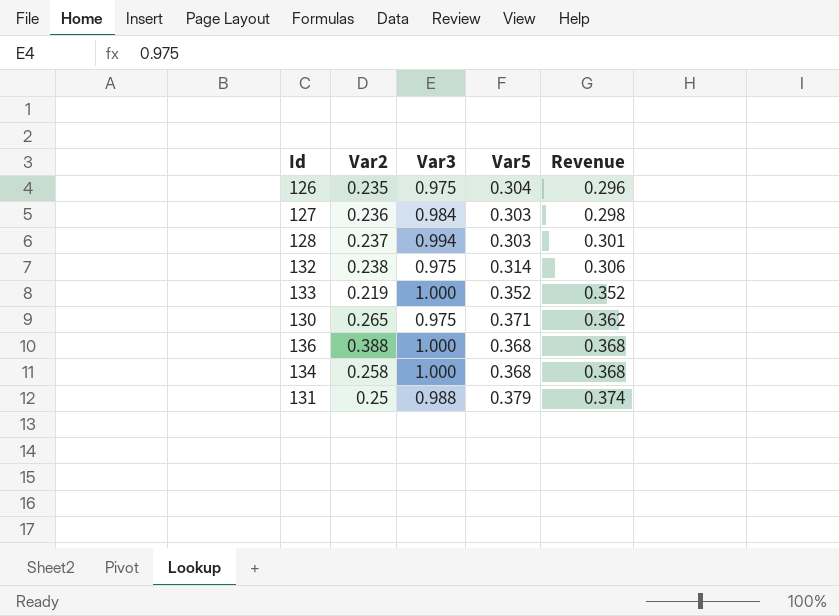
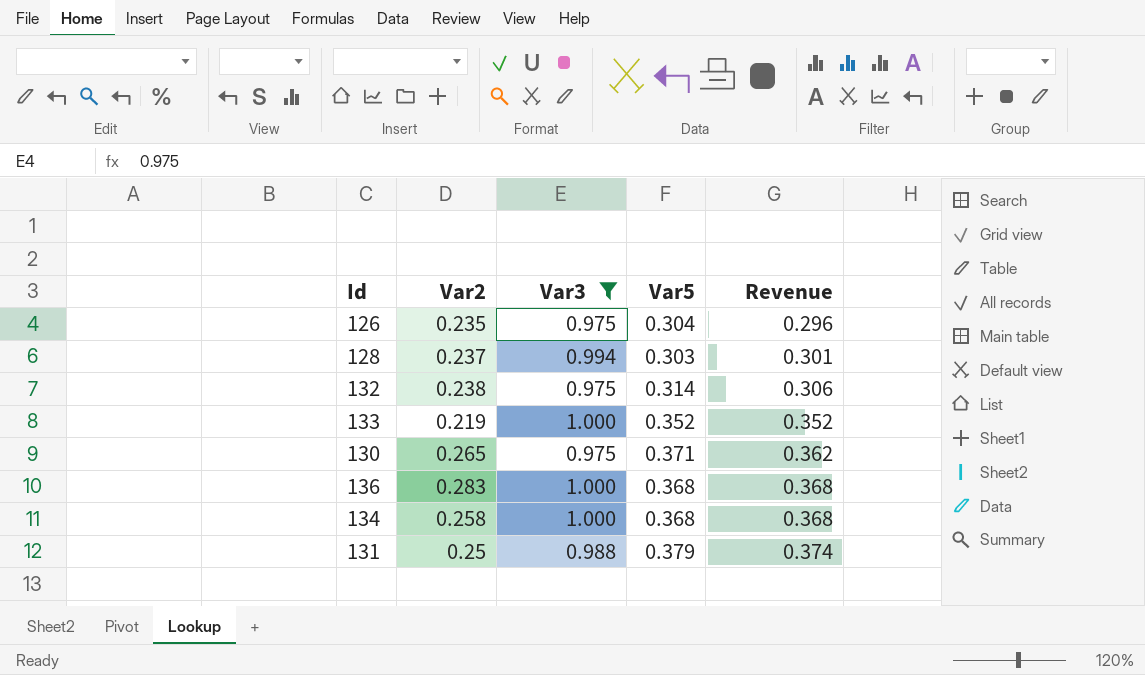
filter: none -> Var3 != 0.984
136 | Var2: 0.388 -> 0.283

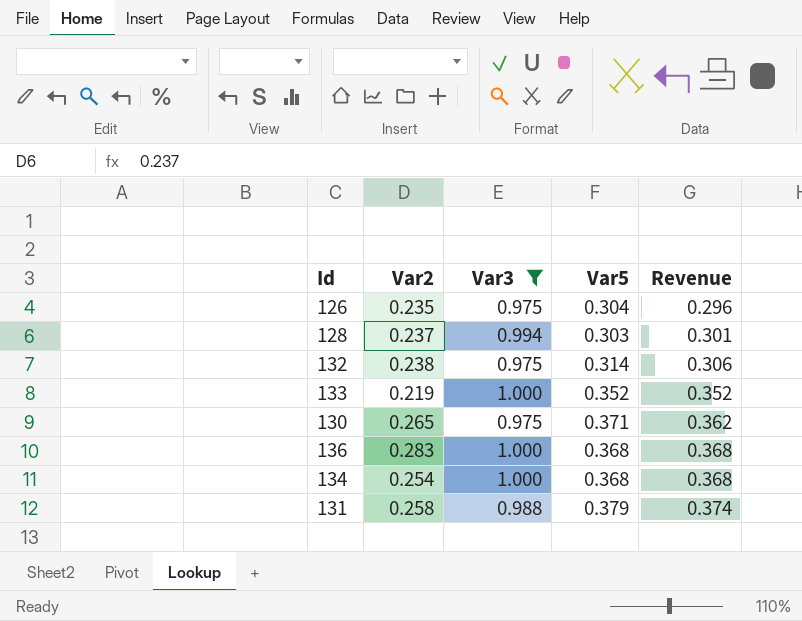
134 | Var2: 0.258 -> 0.254
131 | Var2: 0.25 -> 0.258

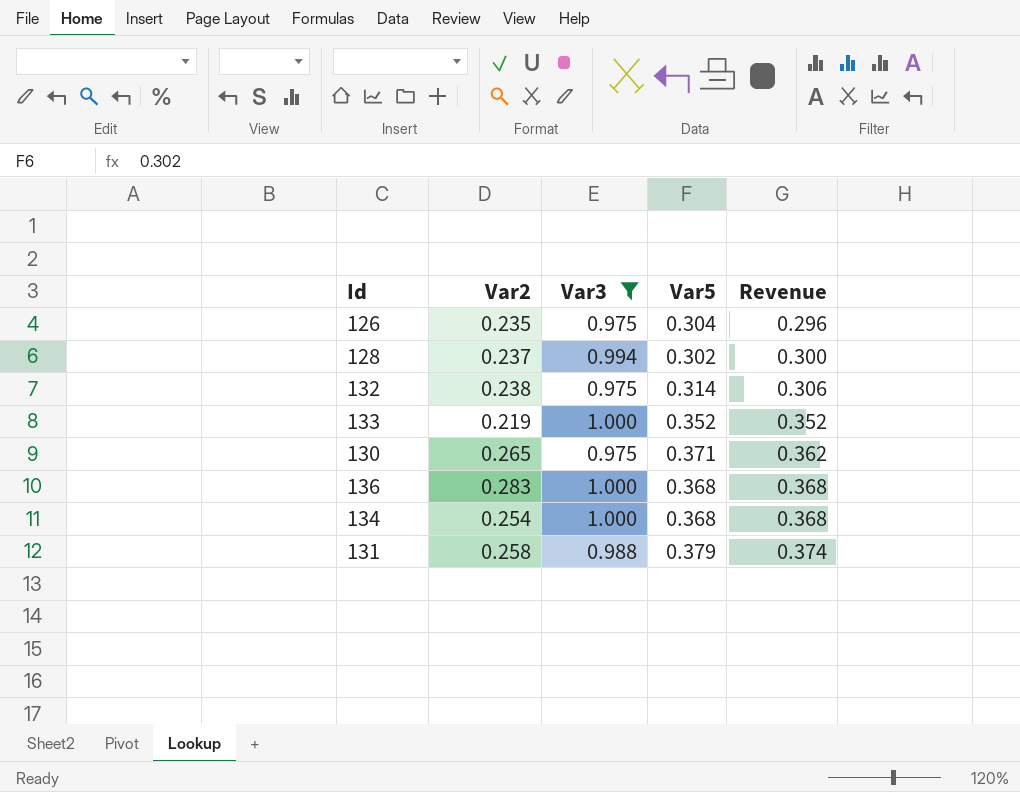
128 | Var5: 0.303 -> 0.302
128 | Revenue: 0.301 -> 0.300

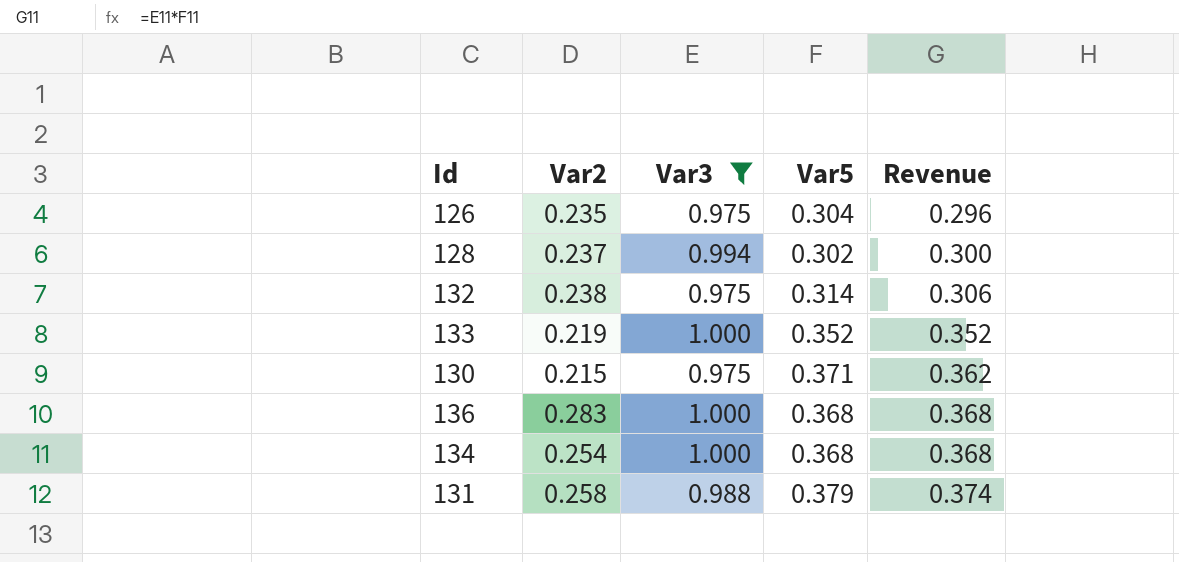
130 | Var2: 0.265 -> 0.215

